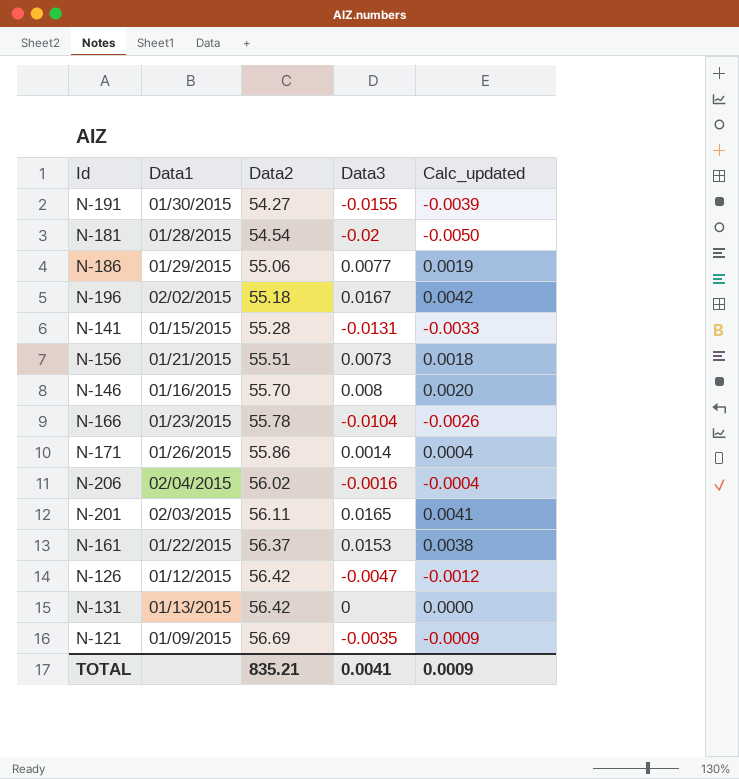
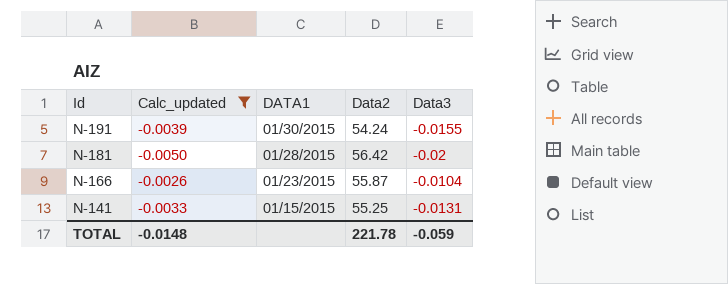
filter: none -> Calc_updated <= -0.0026
row order: Data2 ascending -> Id descending
column Calc_updated | position: 5 -> 2
column name: Data1 -> DATA1
N-191 | Data2: 54.27 -> 54.24
N-181 | Data2: 54.54 -> 56.42
N-166 | Data2: 55.78 -> 55.87
N-141 | Data2: 55.28 -> 55.25
TOTAL | Calc_updated: 0.0009 -> -0.0148
TOTAL | Data2: 835.21 -> 221.78
TOTAL | Data3: 0.0041 -> -0.059

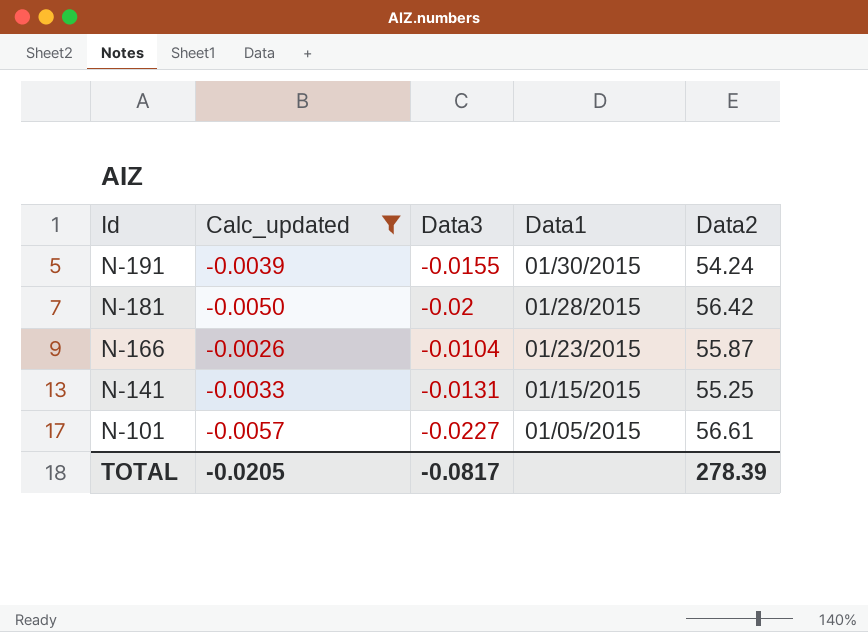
column Data3 | position: 5 -> 3
column name: DATA1 -> Data1
row N-101: none -> -0.0057 | -0.0227 | 01/05/2015 | 56.61
TOTAL | Calc_updated: -0.0148 -> -0.0205
TOTAL | Data3: -0.059 -> -0.0817
TOTAL | Data2: 221.78 -> 278.39

